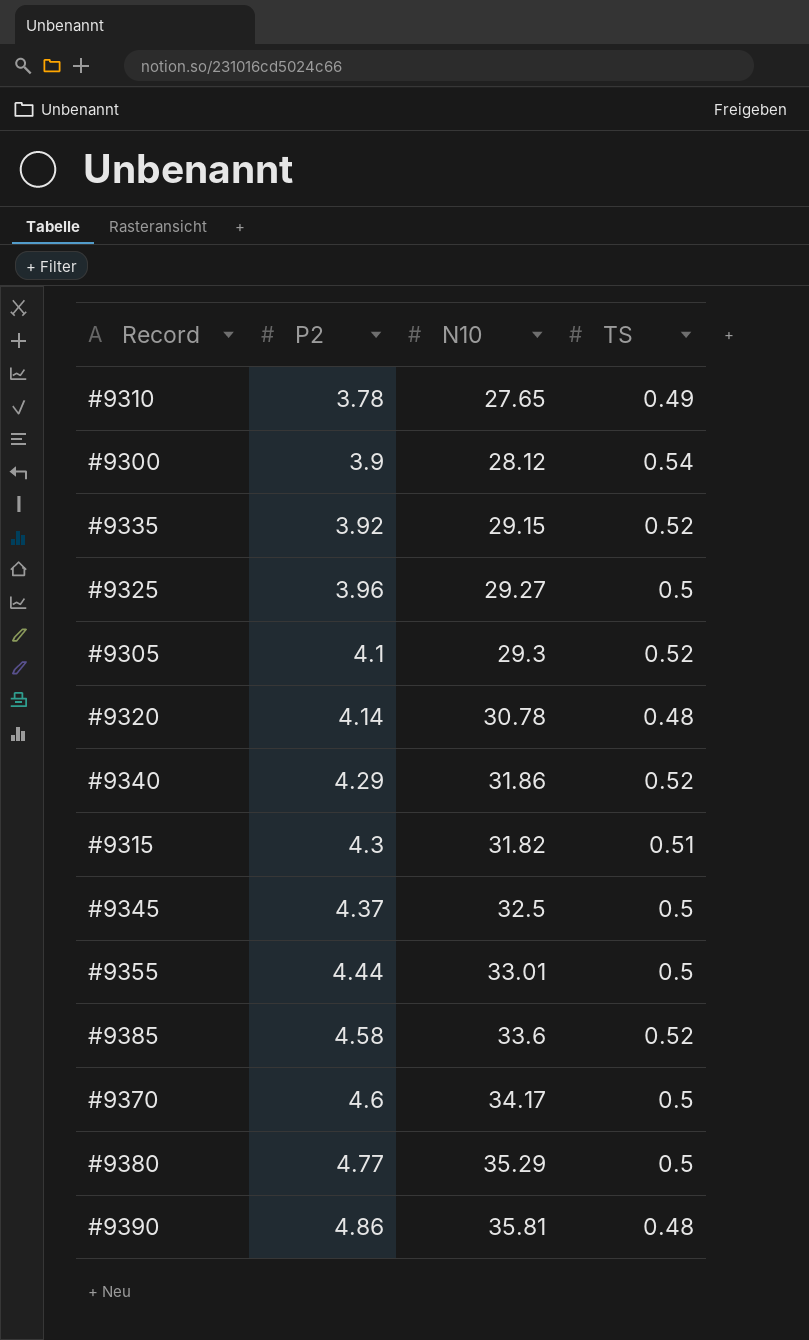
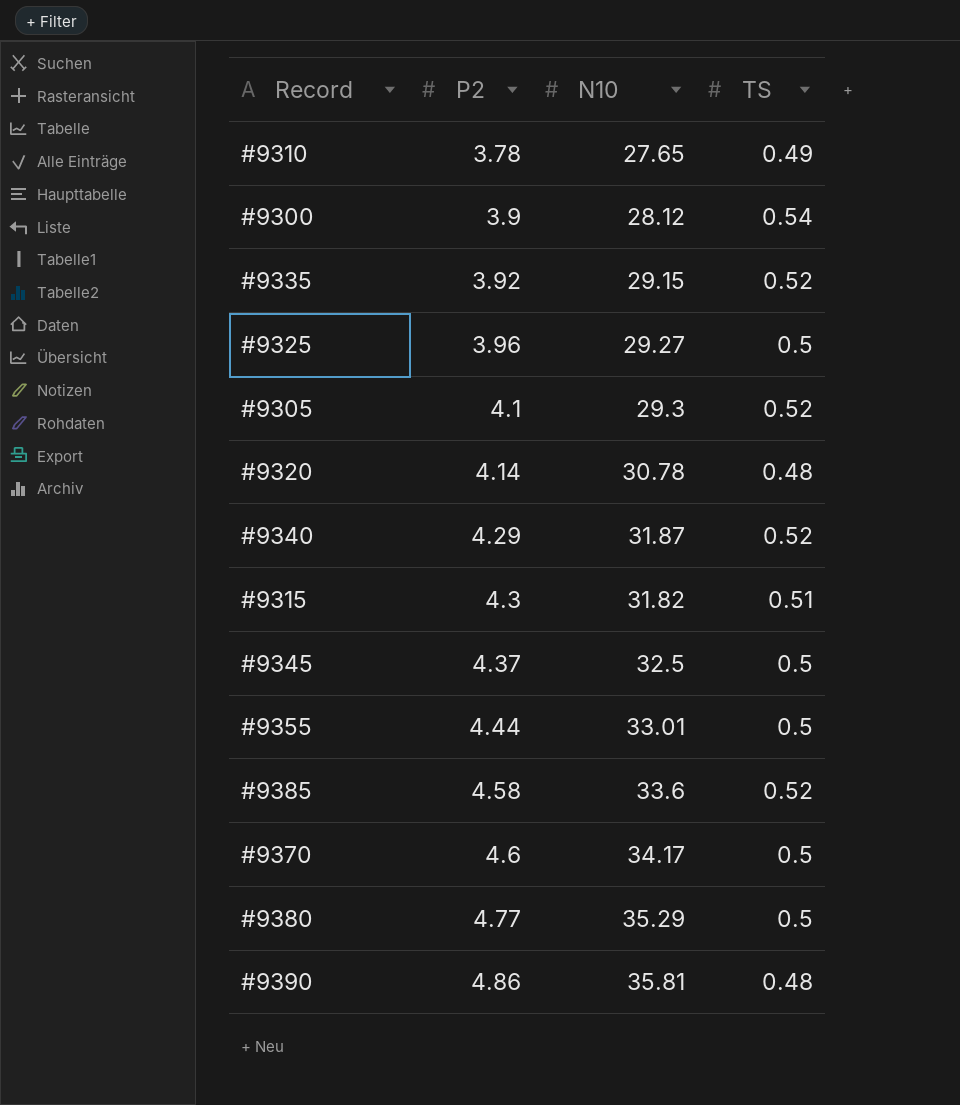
#9340 | N10: 31.86 -> 31.87

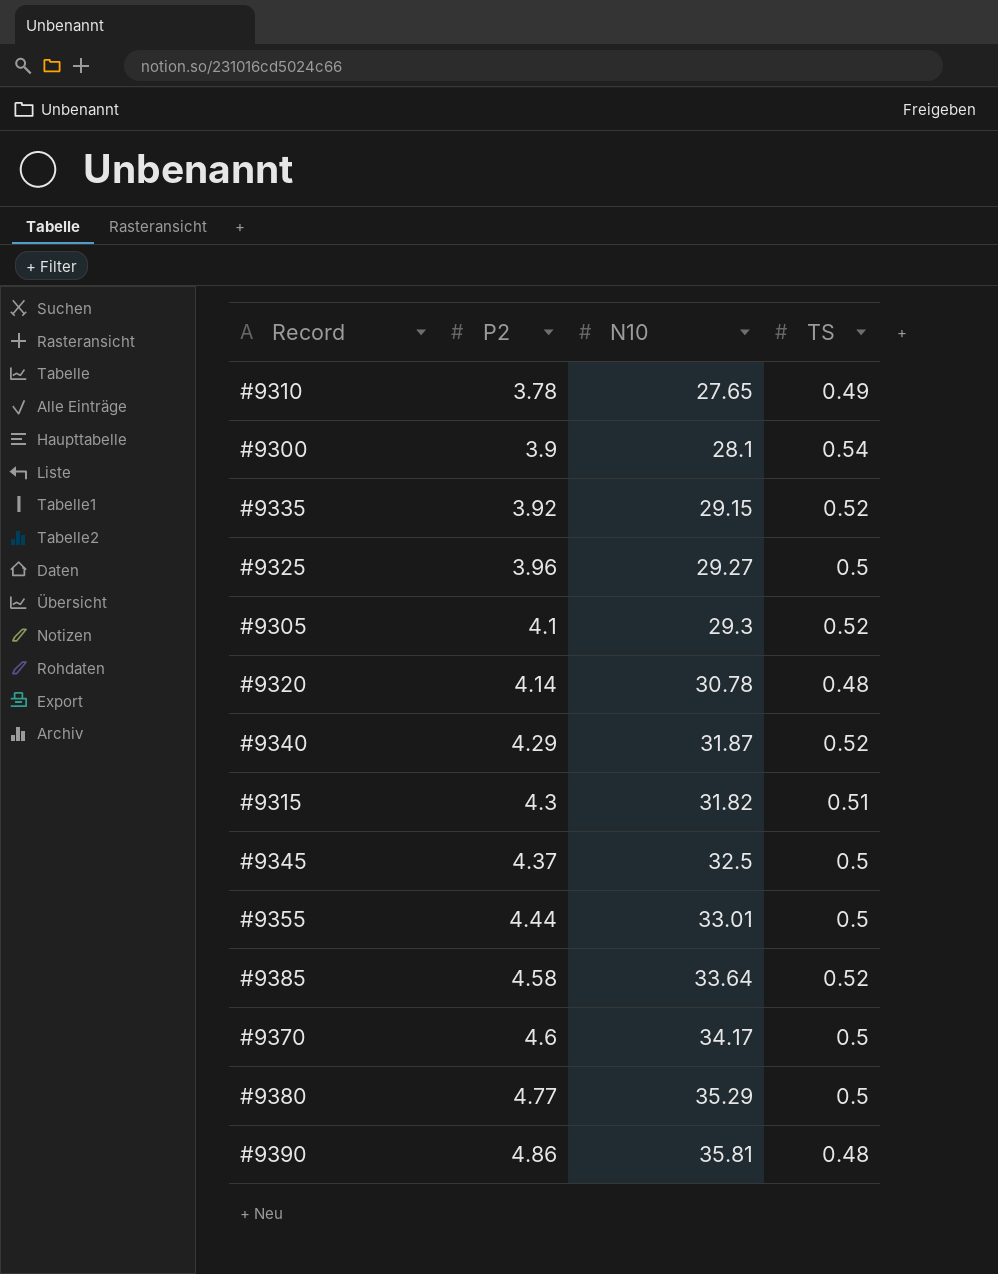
#9300 | N10: 28.12 -> 28.1
#9385 | N10: 33.6 -> 33.64

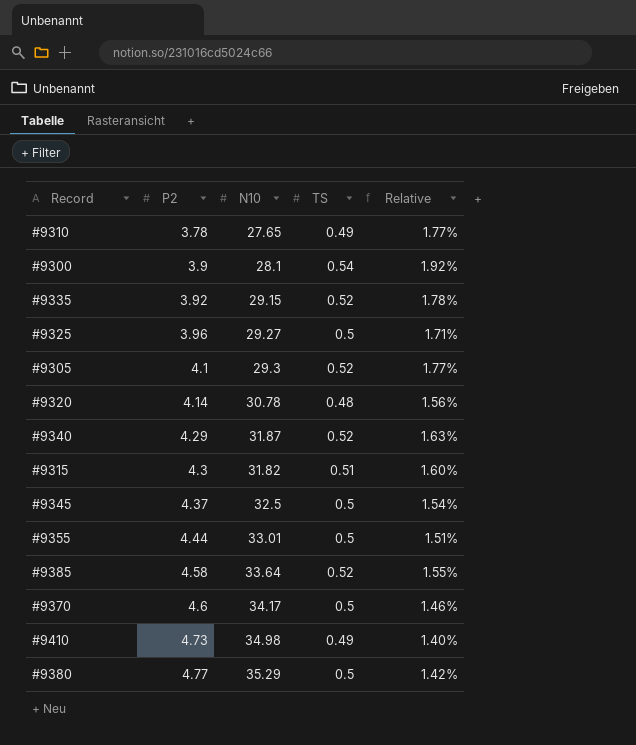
column Relative | formula: none -> [TS] / [N10]
row #9390: 4.86 | 35.81 | 0.48 -> none
row #9410: none -> 4.73 | 34.98 | 0.49 | 1.40%

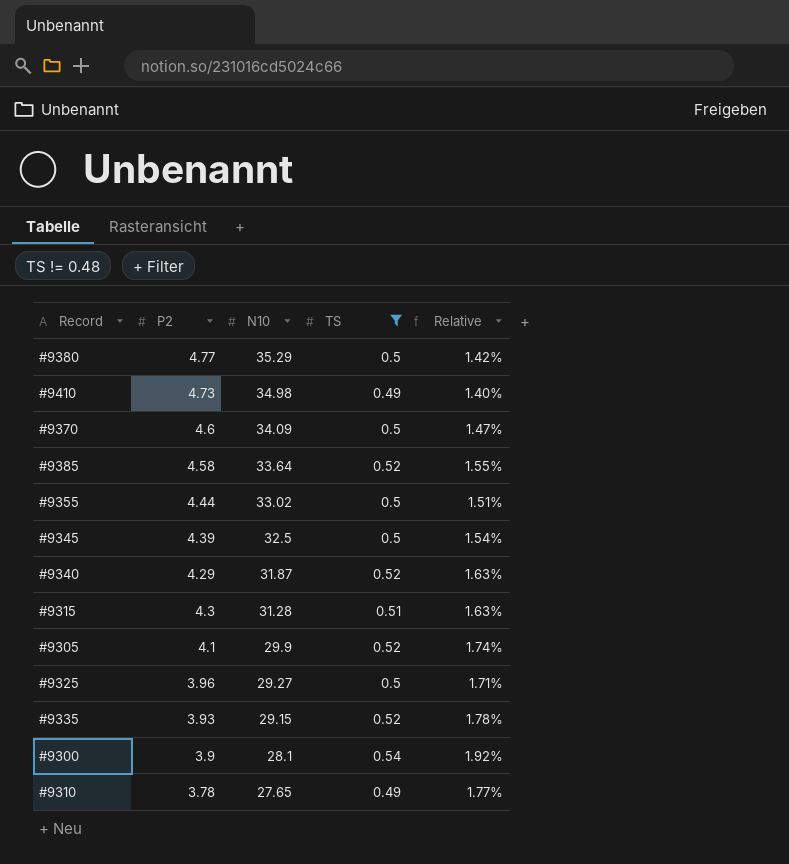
filter: none -> TS != 0.48
row order: P2 ascending -> N10 descending
#9370 | N10: 34.17 -> 34.09
#9370 | Relative: 1.46% -> 1.47%
#9355 | N10: 33.01 -> 33.02
#9345 | P2: 4.37 -> 4.39
#9315 | N10: 31.82 -> 31.28
#9315 | Relative: 1.60% -> 1.63%
#9305 | N10: 29.3 -> 29.9
#9305 | Relative: 1.77% -> 1.74%
#9335 | P2: 3.92 -> 3.93

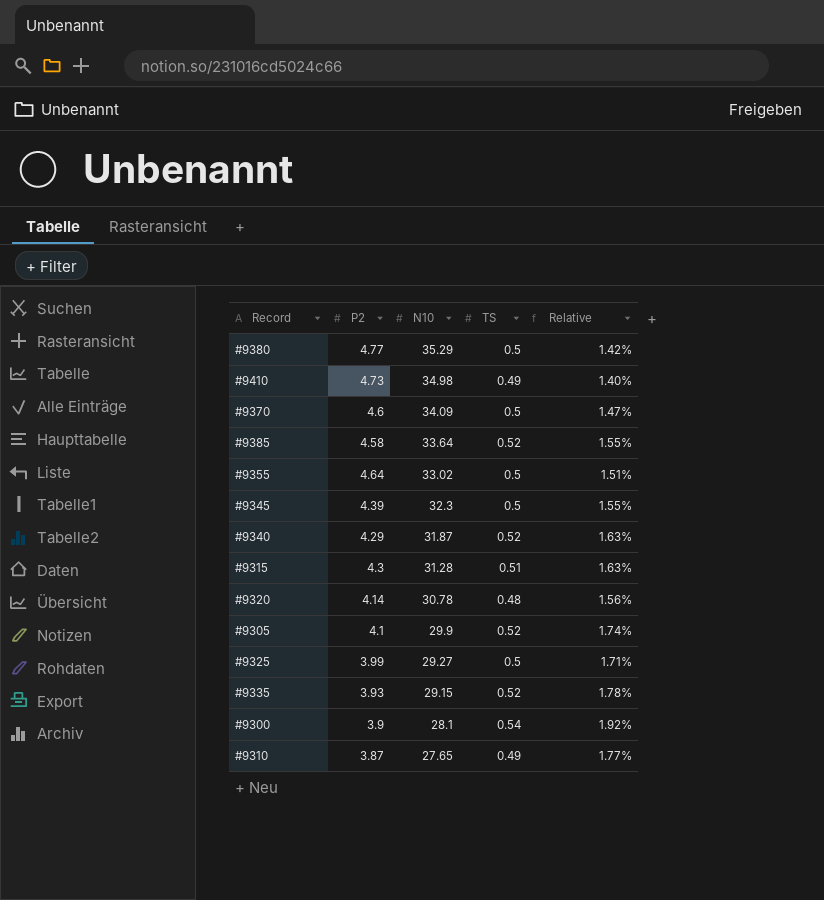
filter: TS != 0.48 -> none
#9355 | P2: 4.44 -> 4.64
#9345 | N10: 32.5 -> 32.3
#9345 | Relative: 1.54% -> 1.55%
#9325 | P2: 3.96 -> 3.99
#9310 | P2: 3.78 -> 3.87

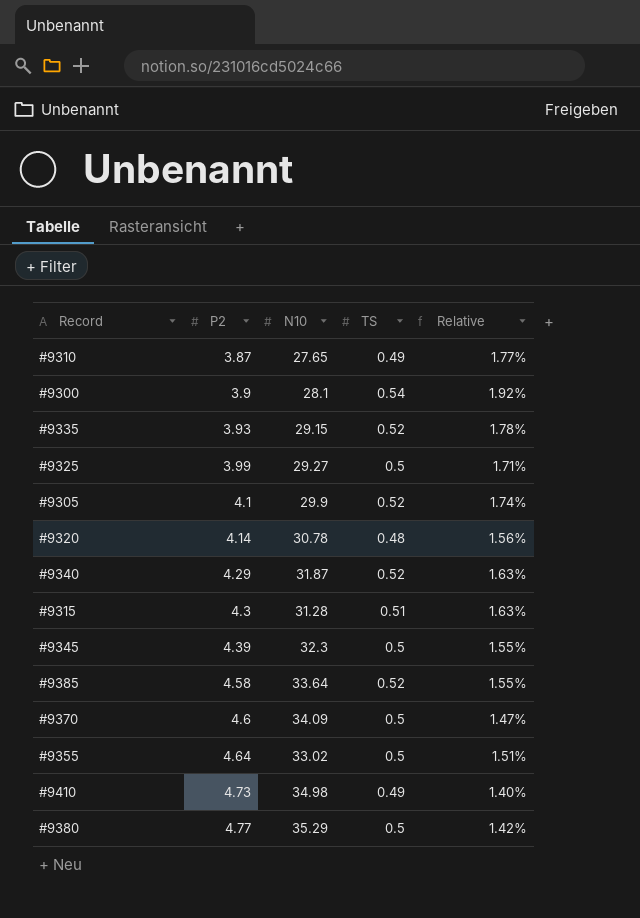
row order: N10 descending -> P2 ascending

